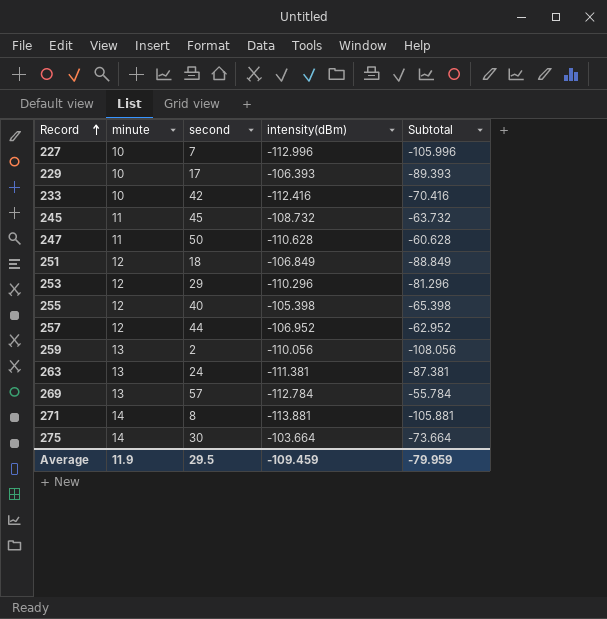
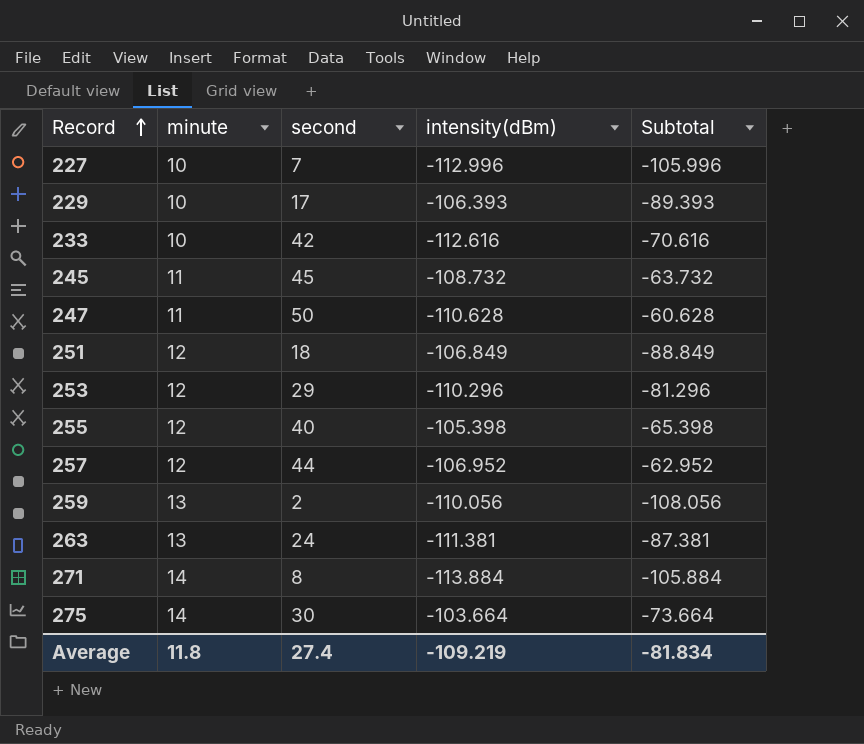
row 269: 13 | 57 | -112.784 | -55.784 -> none
233 | intensity(dBm): -112.416 -> -112.616
233 | Subtotal: -70.416 -> -70.616
271 | intensity(dBm): -113.881 -> -113.884
271 | Subtotal: -105.881 -> -105.884
Average | minute: 11.9 -> 11.8
Average | second: 29.5 -> 27.4
Average | intensity(dBm): -109.459 -> -109.219
Average | Subtotal: -79.959 -> -81.834

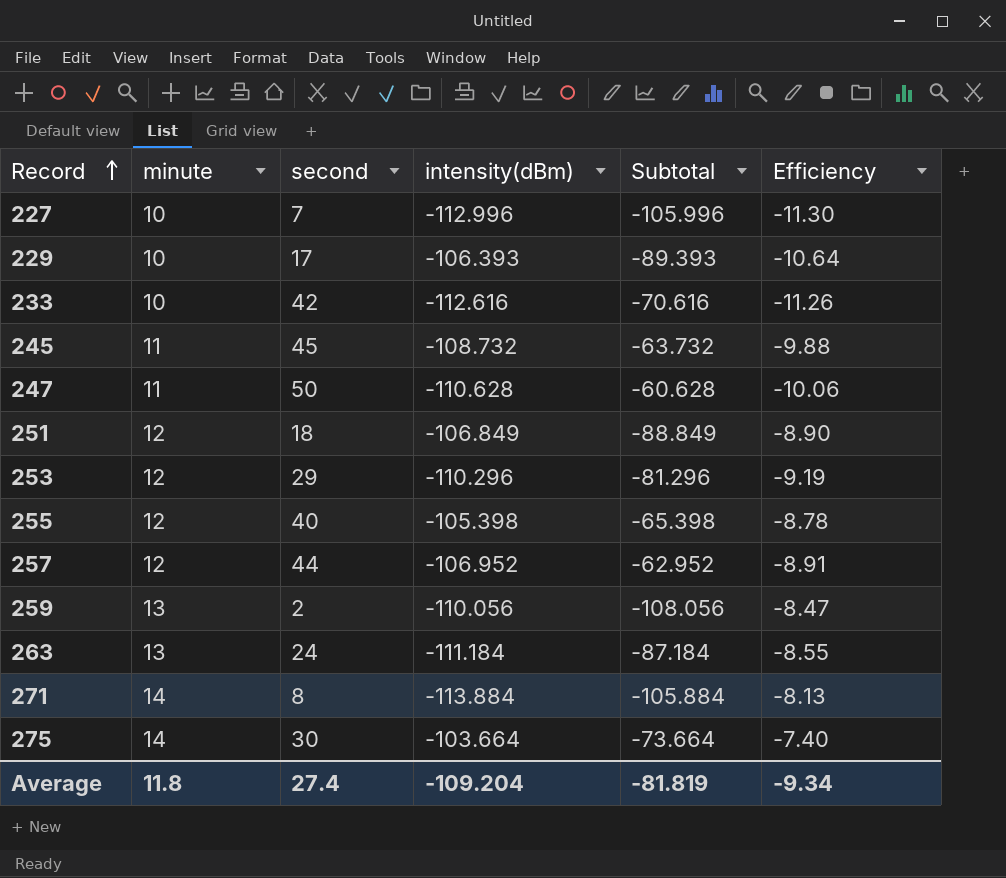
column Efficiency | formula: none -> [intensity(dBm)] / [minute]
263 | intensity(dBm): -111.381 -> -111.184
263 | Subtotal: -87.381 -> -87.184
Average | intensity(dBm): -109.219 -> -109.204
Average | Subtotal: -81.834 -> -81.819

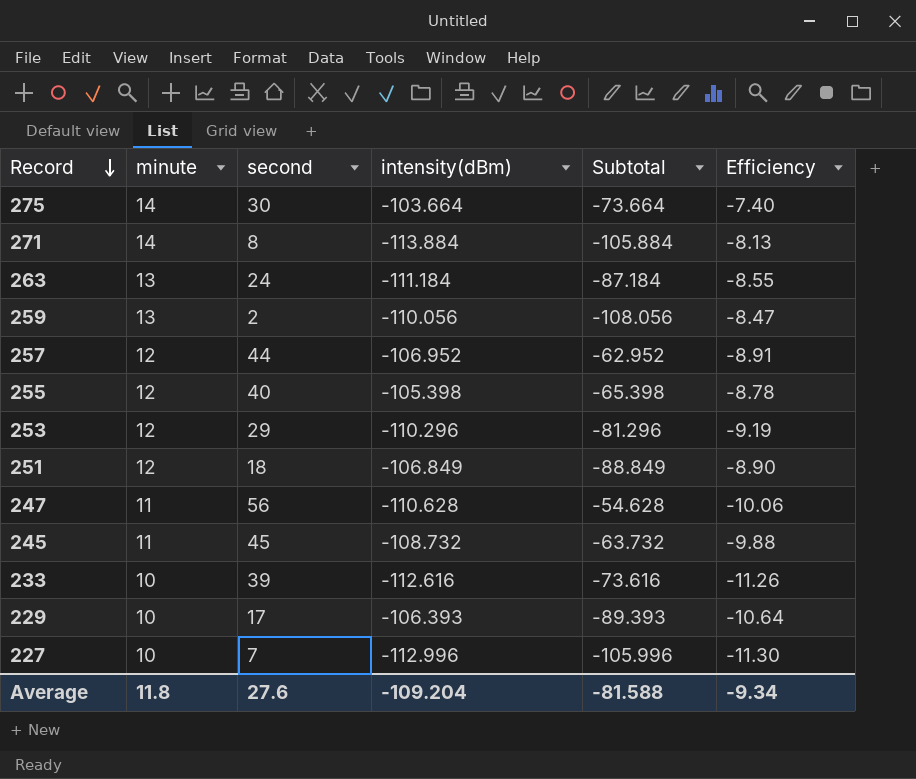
row order: Record ascending -> Record descending
247 | second: 50 -> 56
247 | Subtotal: -60.628 -> -54.628
233 | second: 42 -> 39
233 | Subtotal: -70.616 -> -73.616
Average | second: 27.4 -> 27.6
Average | Subtotal: -81.819 -> -81.588

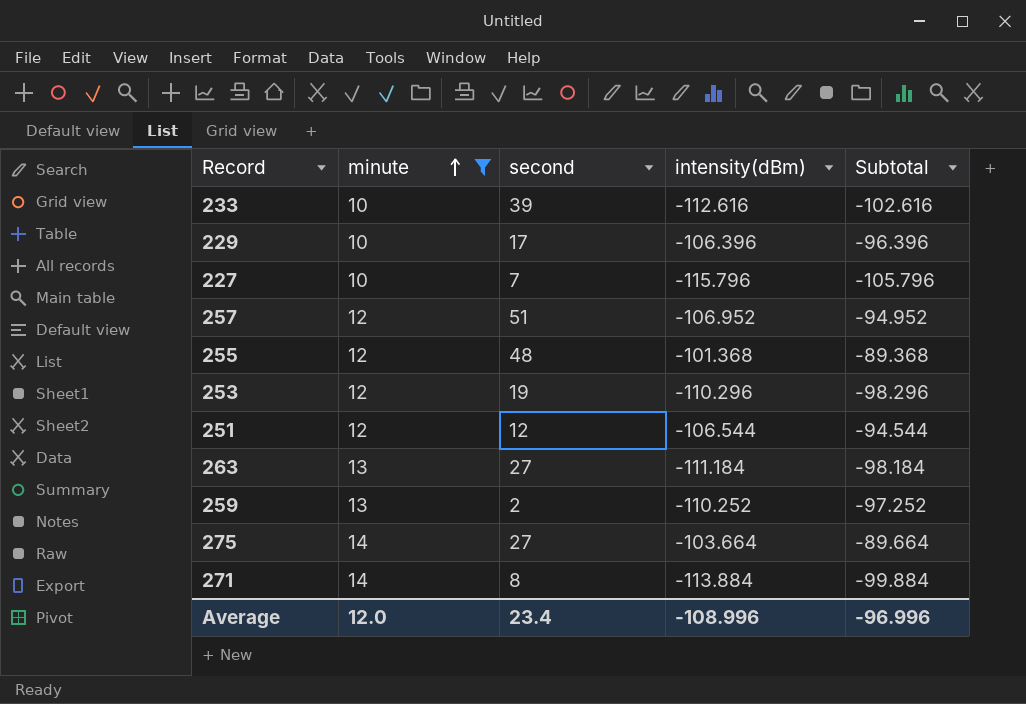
filter: none -> minute != 11
row order: Record descending -> minute ascending
column Efficiency | formula: [intensity(dBm)] / [minute] -> none
column Subtotal | formula: [second] + [intensity(dBm)] -> [minute] + [intensity(dBm)]
229 | intensity(dBm): -106.393 -> -106.396
227 | intensity(dBm): -112.996 -> -115.796
257 | second: 44 -> 51
255 | second: 40 -> 48
255 | intensity(dBm): -105.398 -> -101.368
253 | second: 29 -> 19
251 | second: 18 -> 12
251 | intensity(dBm): -106.849 -> -106.544
263 | second: 24 -> 27
259 | intensity(dBm): -110.056 -> -110.252
275 | second: 30 -> 27
Average | minute: 11.8 -> 12.0
Average | second: 27.6 -> 23.4
Average | intensity(dBm): -109.204 -> -108.996
Average | Subtotal: -81.588 -> -96.996

